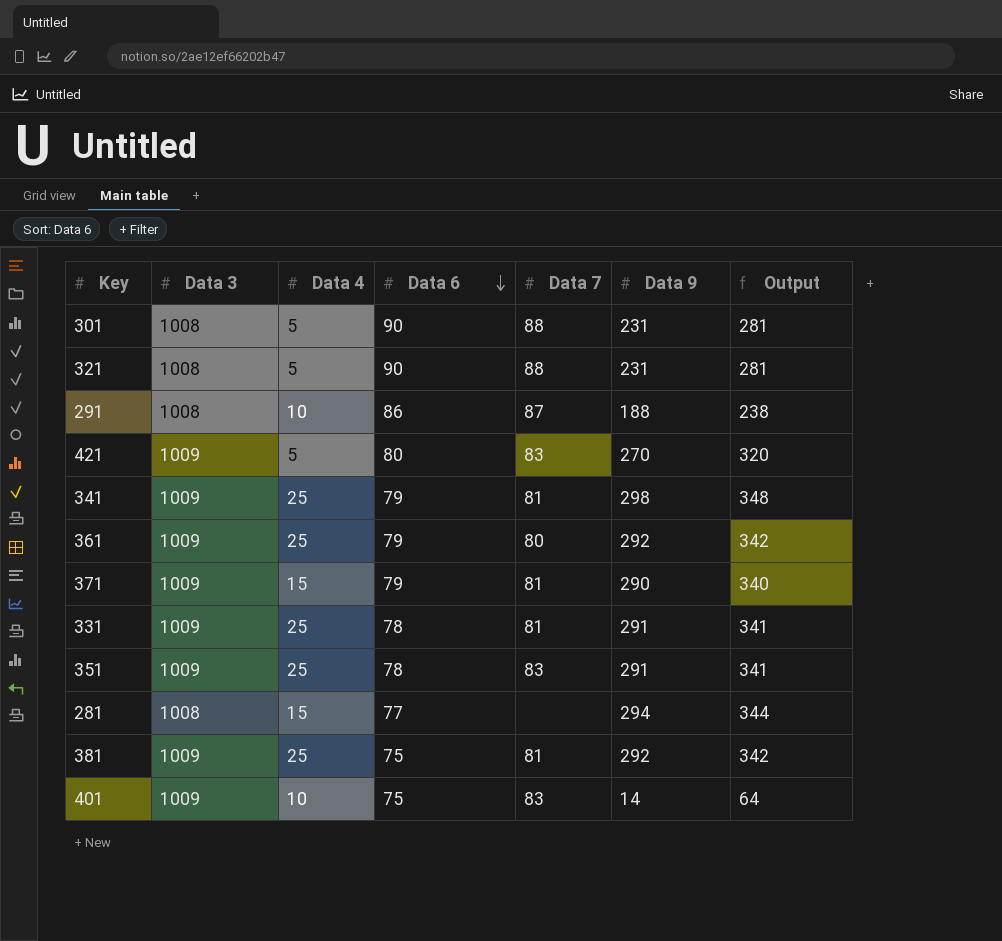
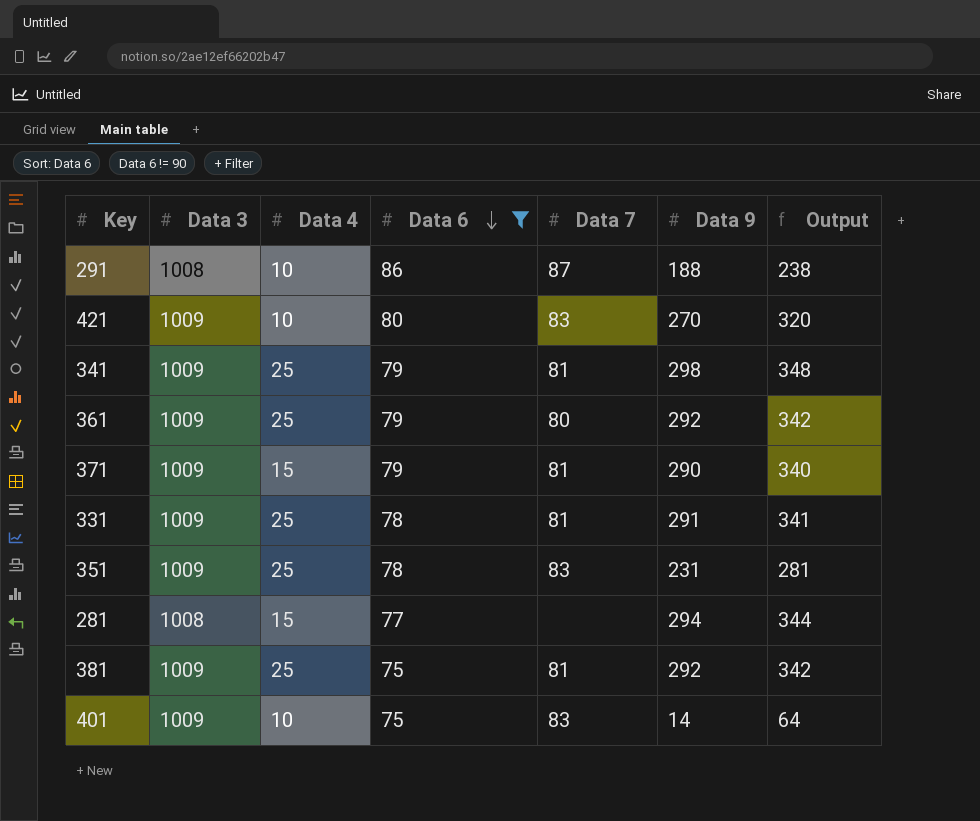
filter: none -> Data 6 != 90
421 | Data 4: 5 -> 10
351 | Data 9: 291 -> 231
351 | Output: 341 -> 281

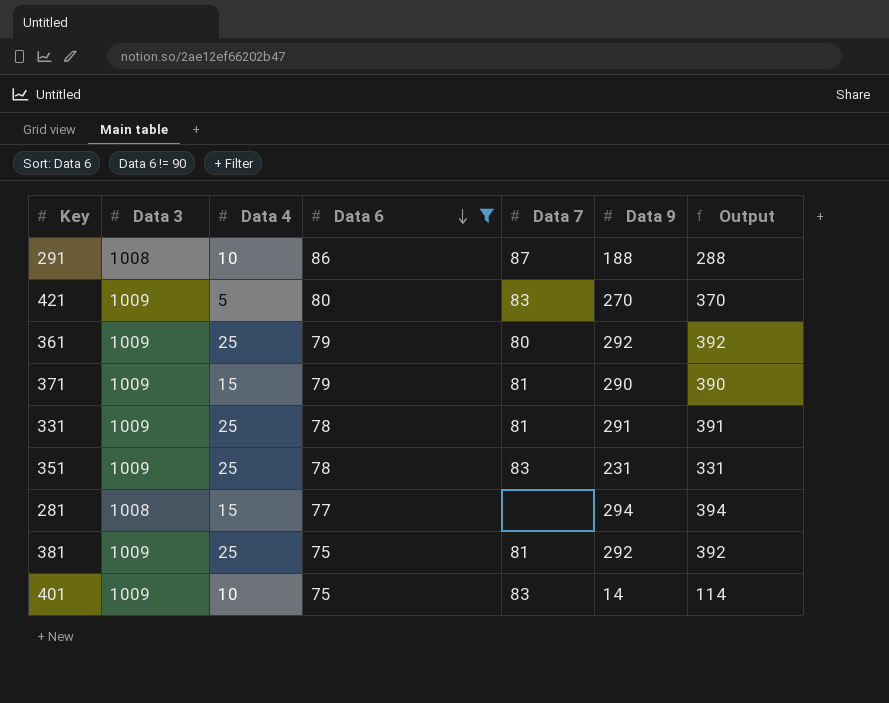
column Output | formula: [Data 9] + 50 -> [Data 9] + 100
row 341: 1009 | 25 | 79 | 81 | 298 | 348 -> none
421 | Data 4: 10 -> 5

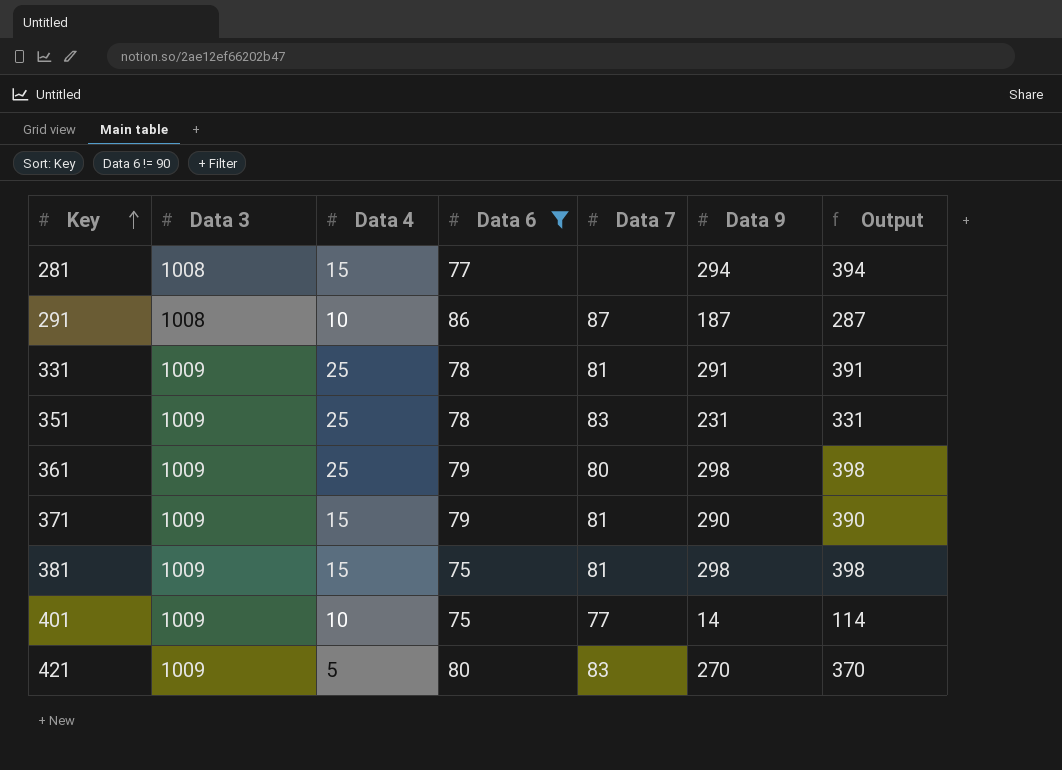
row order: Data 6 descending -> Key ascending
291 | Data 9: 188 -> 187
291 | Output: 288 -> 287
361 | Data 9: 292 -> 298
361 | Output: 392 -> 398
381 | Data 4: 25 -> 15
381 | Data 9: 292 -> 298
381 | Output: 392 -> 398
401 | Data 7: 83 -> 77

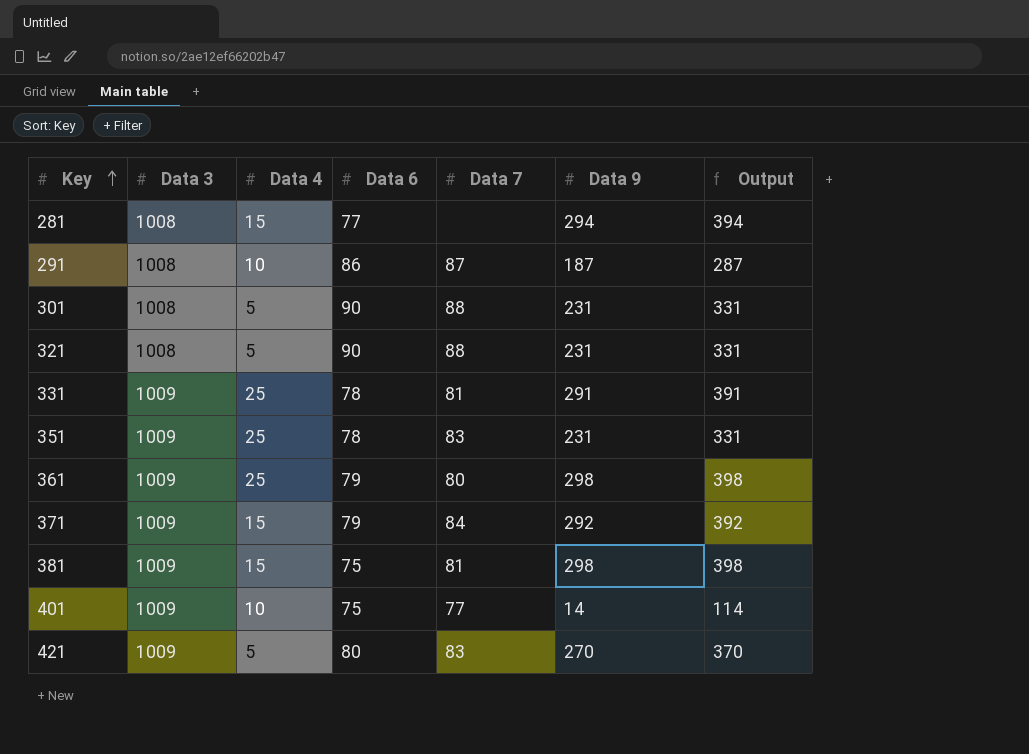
filter: Data 6 != 90 -> none
371 | Data 7: 81 -> 84
371 | Data 9: 290 -> 292
371 | Output: 390 -> 392

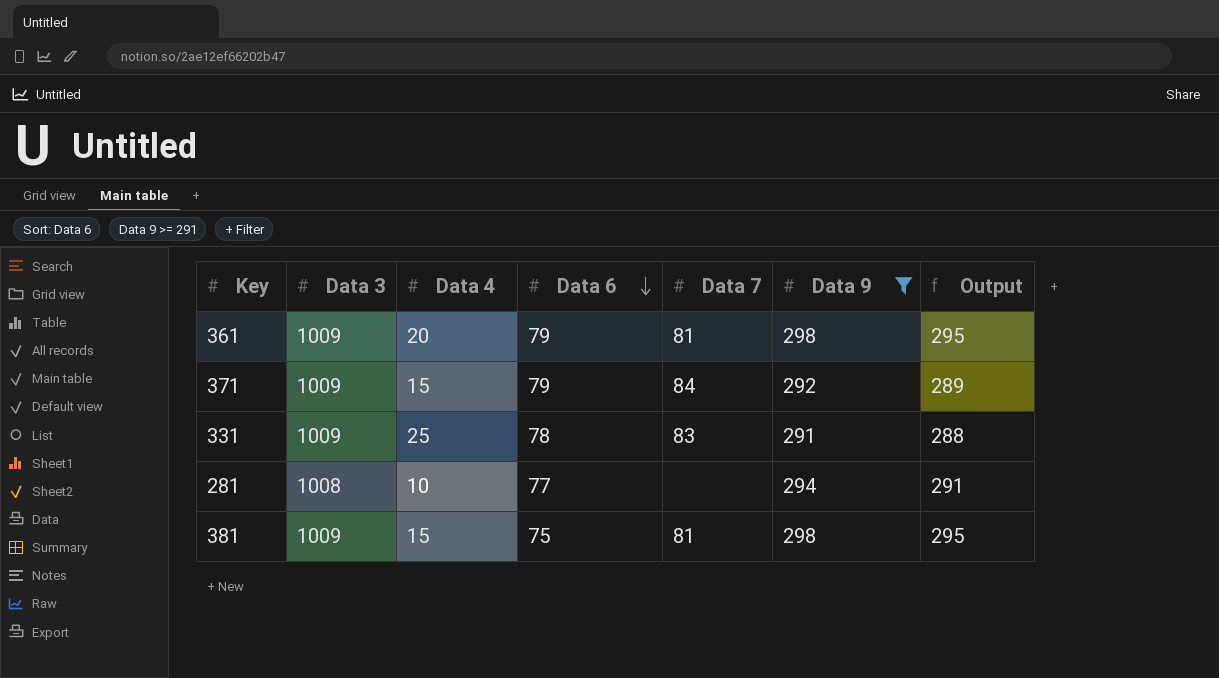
filter: none -> Data 9 >= 291
row order: Key ascending -> Data 6 descending
column Output | formula: [Data 9] + 100 -> [Data 9] - 3
361 | Data 4: 25 -> 20
361 | Data 7: 80 -> 81
331 | Data 7: 81 -> 83
281 | Data 4: 15 -> 10

